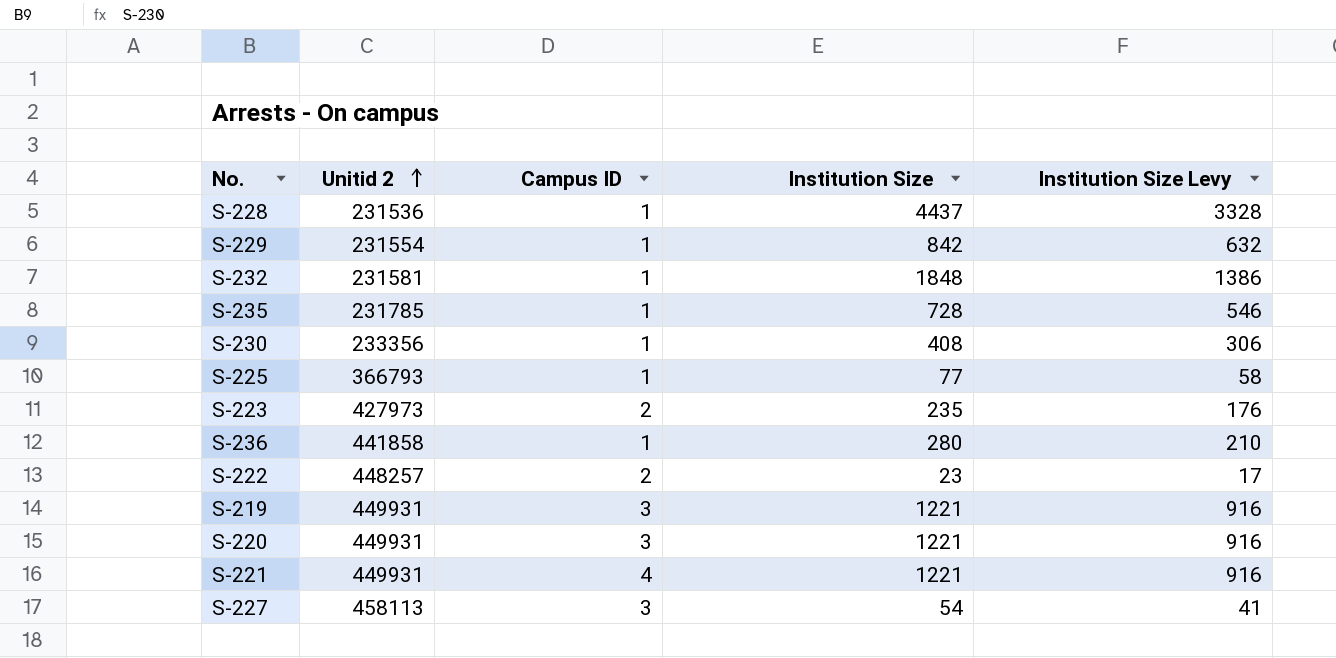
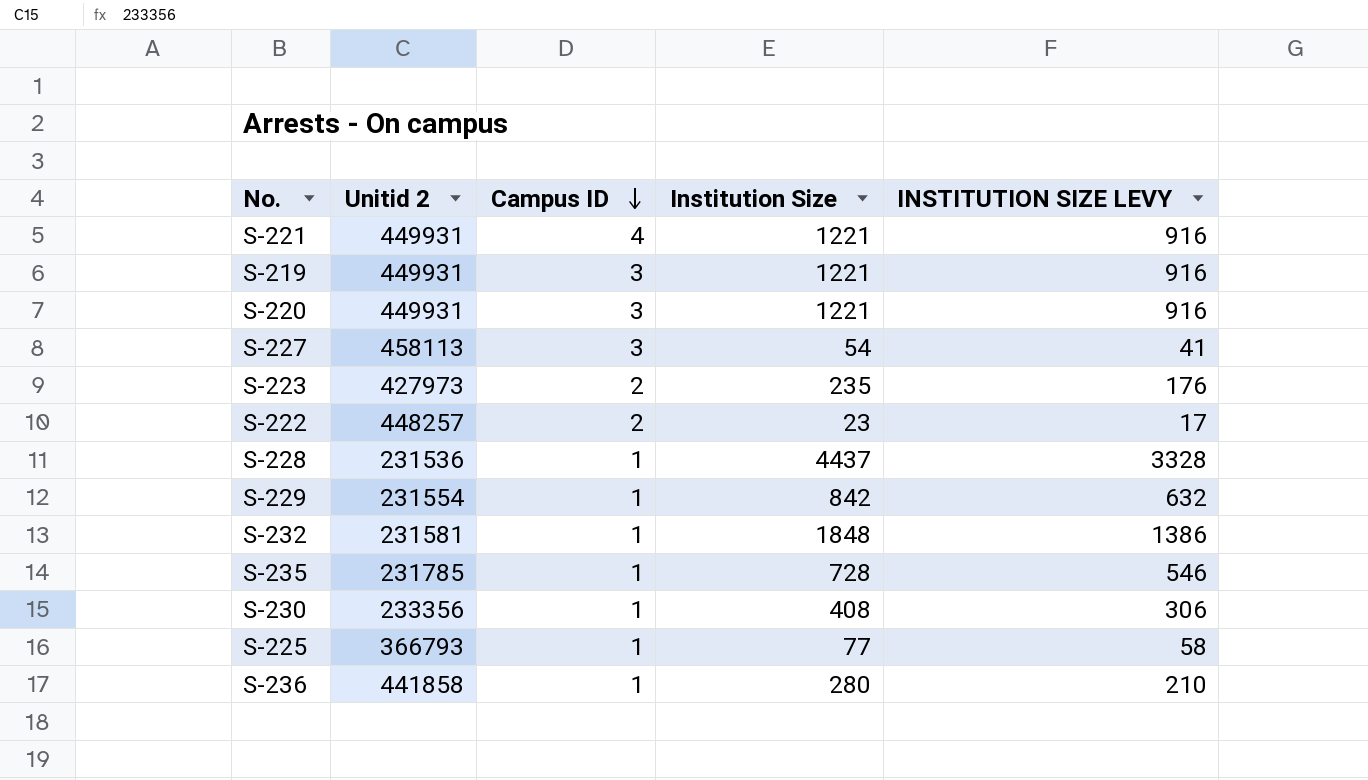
row order: Unitid 2 ascending -> Campus ID descending
column name: Institution Size Levy -> INSTITUTION SIZE LEVY

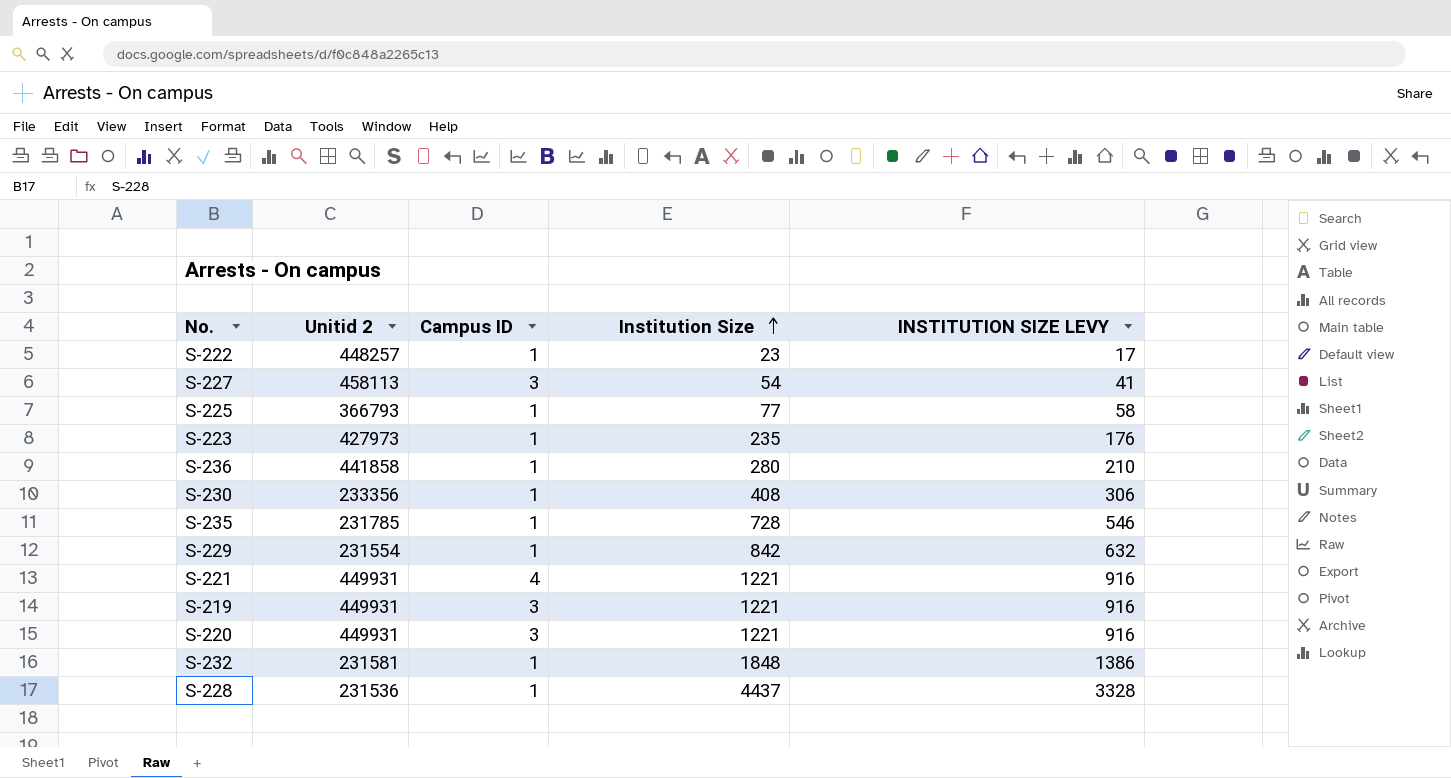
row order: Campus ID descending -> Institution Size ascending
S-222 | Campus ID: 2 -> 1
S-223 | Campus ID: 2 -> 1

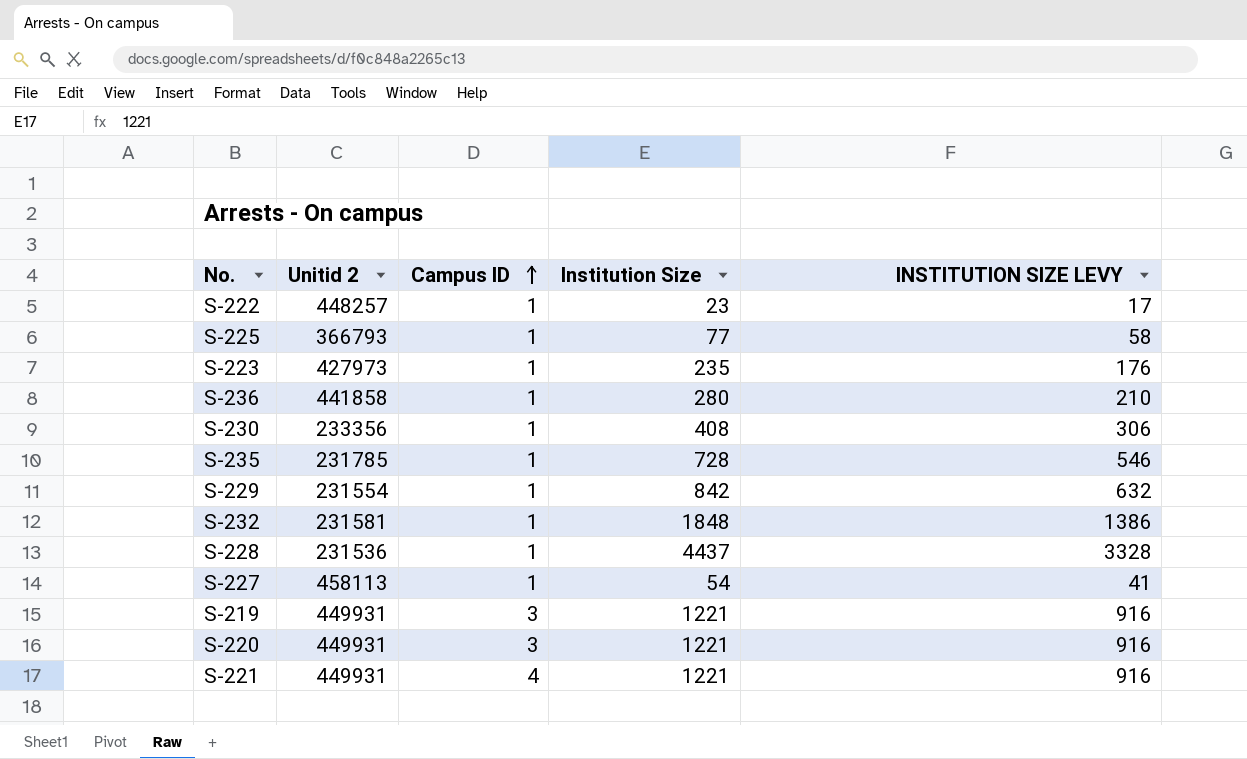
row order: Institution Size ascending -> Campus ID ascending
S-227 | Campus ID: 3 -> 1

